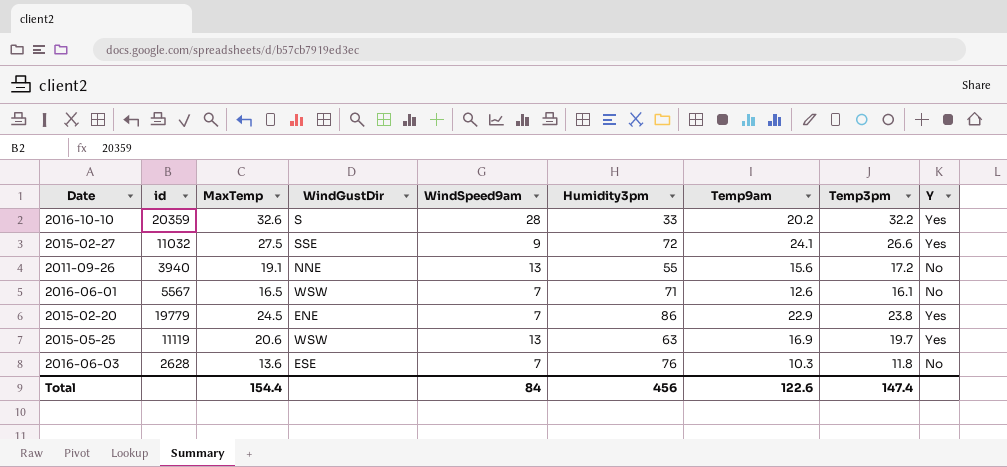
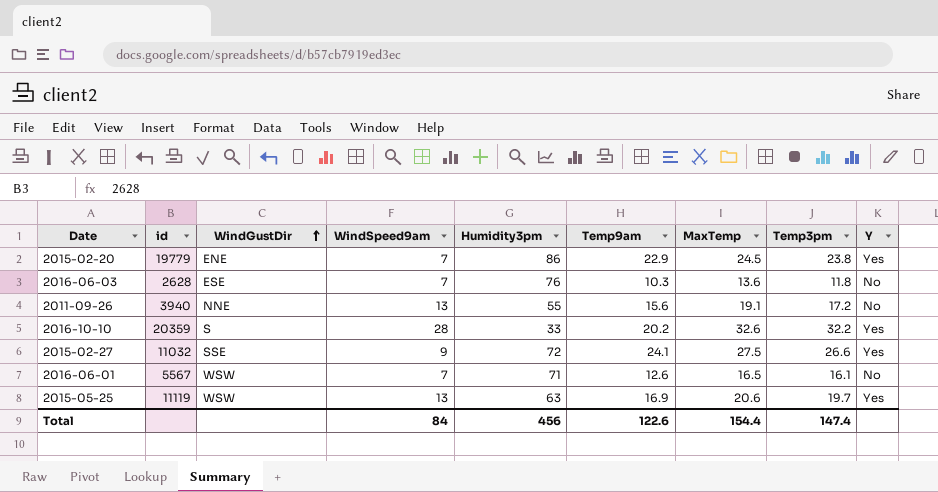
row order: none -> WindGustDir ascending
column MaxTemp | position: 3 -> 7

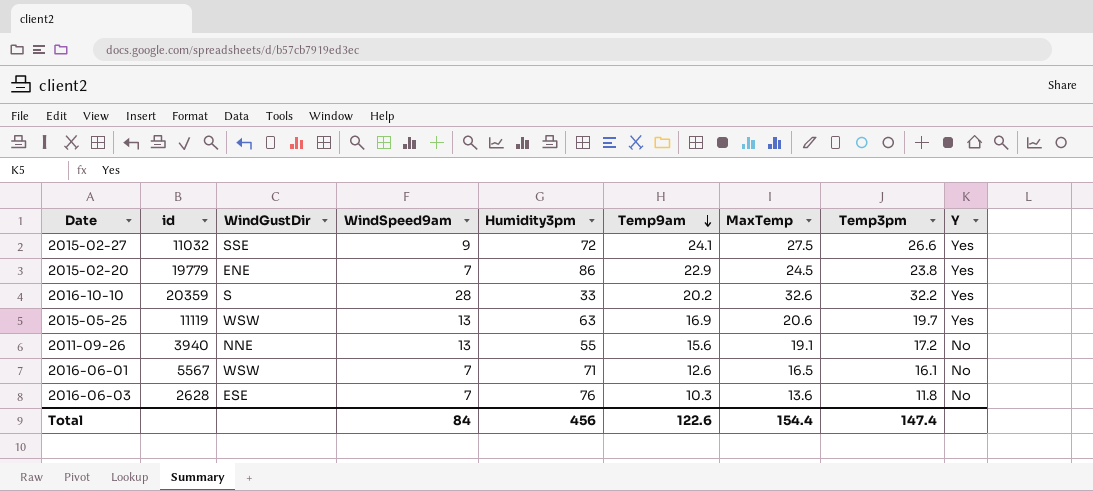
row order: WindGustDir ascending -> Temp9am descending

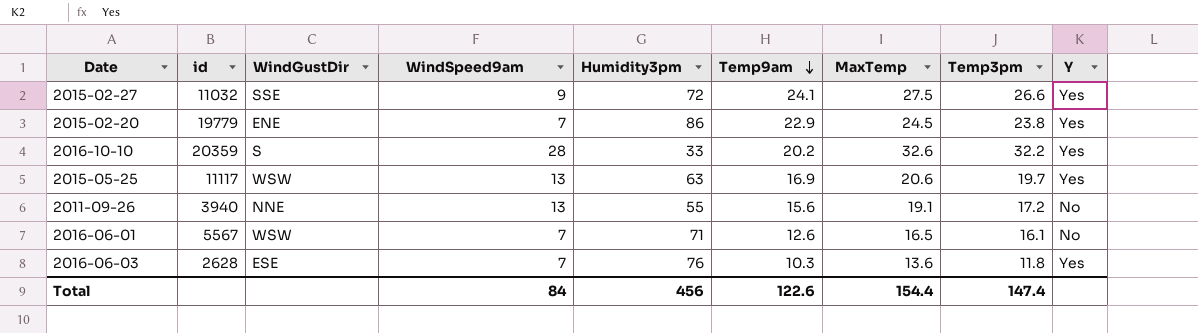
2015-05-25 | id: 11119 -> 11117
2016-06-03 | Y: No -> Yes

